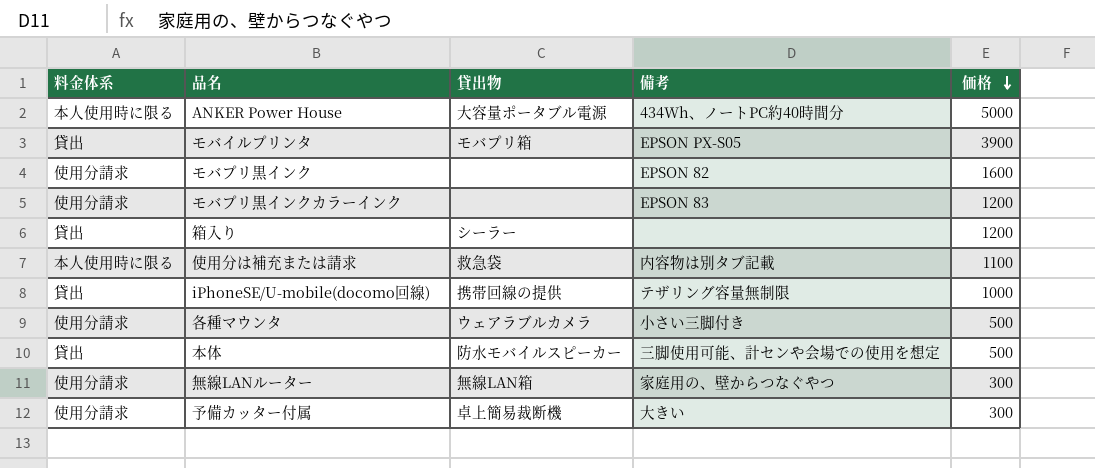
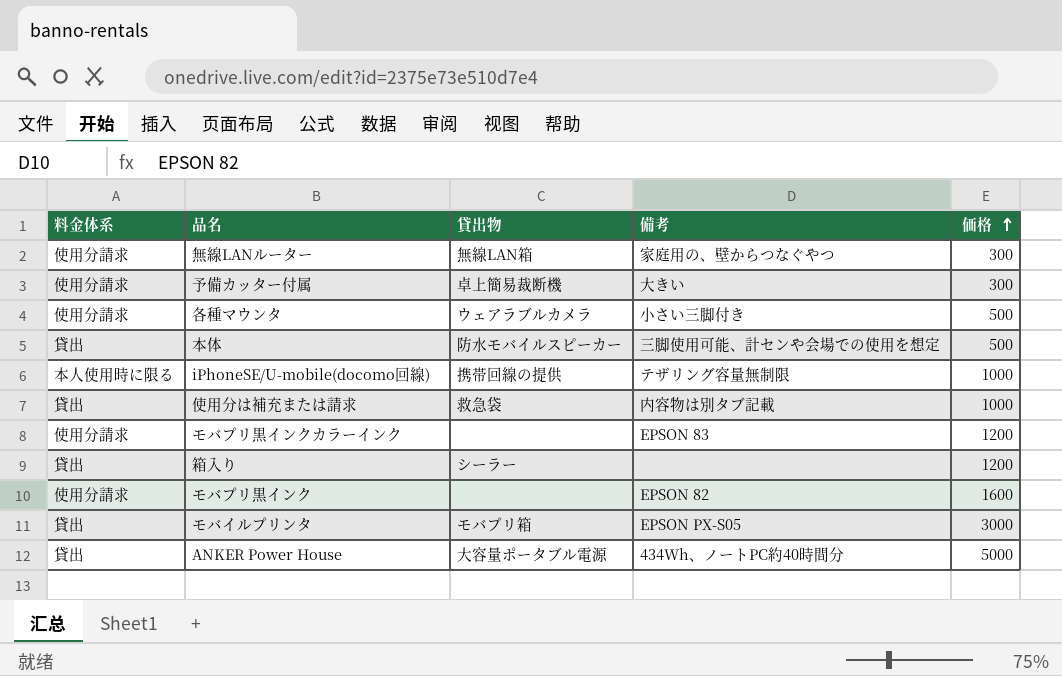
row order: 価格 descending -> 価格 ascending
iPhoneSE/U-mobile(docomo回線) | 料金体系: 貸出 -> 本人使用時に限る
使用分は補充または請求 | 料金体系: 本人使用時に限る -> 貸出
使用分は補充または請求 | 価格: 1100 -> 1000
モバイルプリンタ | 価格: 3900 -> 3000
ANKER Power House | 料金体系: 本人使用時に限る -> 貸出

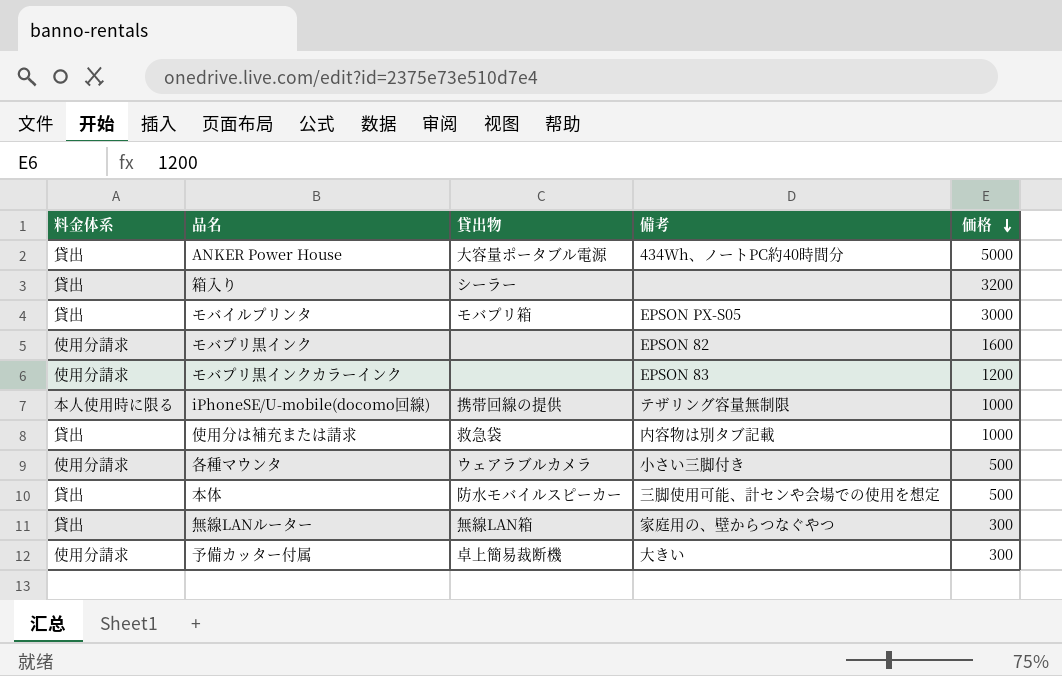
row order: 価格 ascending -> 価格 descending
箱入り | 価格: 1200 -> 3200
無線LANルーター | 料金体系: 使用分請求 -> 貸出

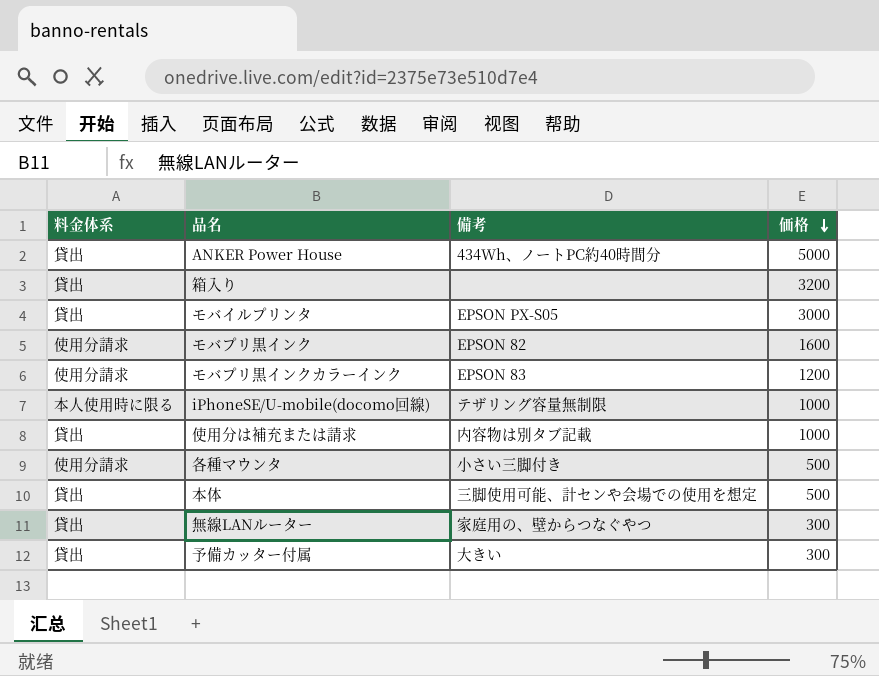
column 貸出物 | position: 3 -> none
予備カッター付属 | 料金体系: 使用分請求 -> 貸出

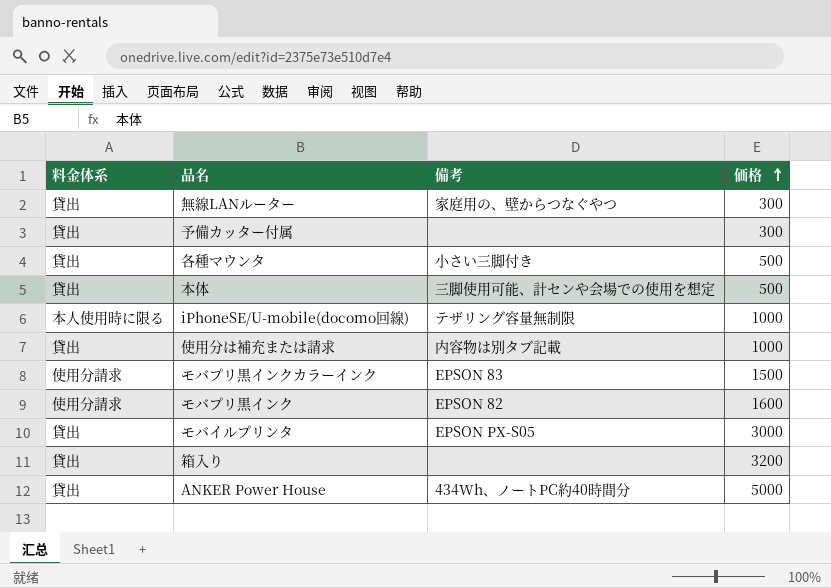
row order: 価格 descending -> 価格 ascending
予備カッター付属 | 備考: 大きい -> none
各種マウンタ | 料金体系: 使用分請求 -> 貸出
モバプリ黒インクカラーインク | 価格: 1200 -> 1500

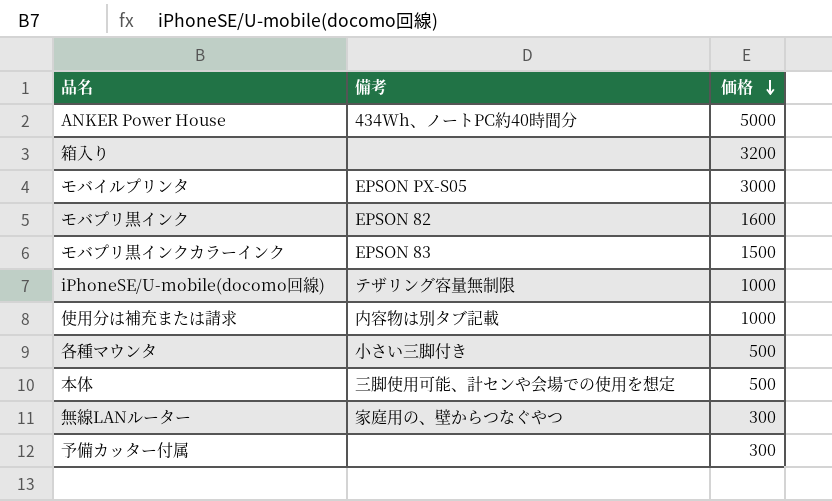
row order: 価格 ascending -> 価格 descending
column 料金体系 | position: 1 -> none

